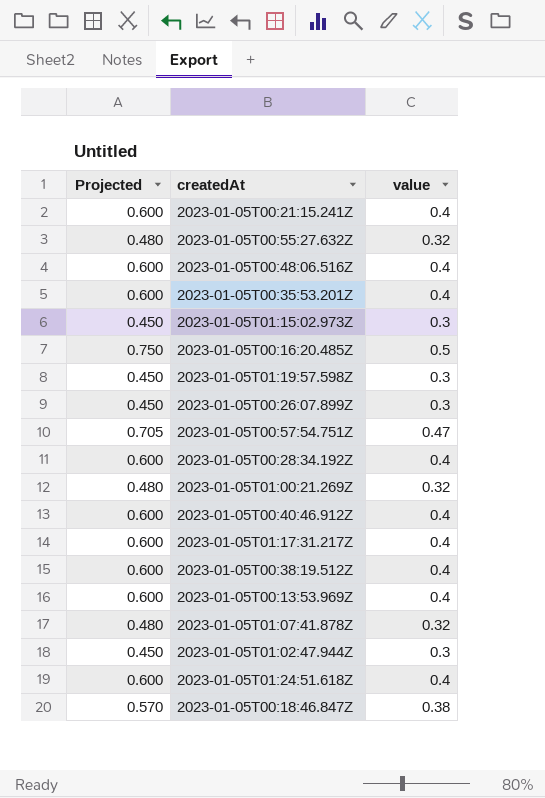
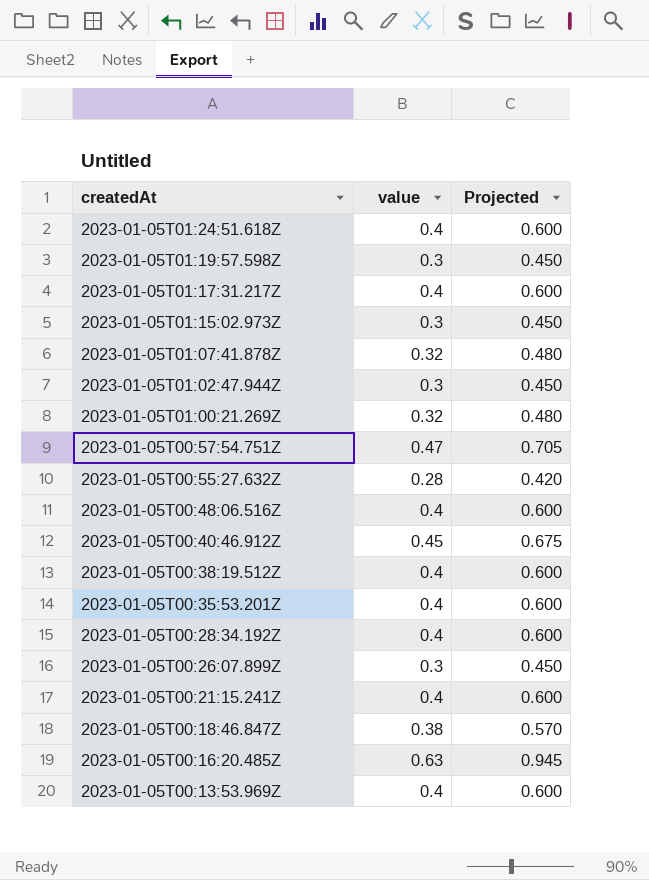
row order: none -> createdAt descending
column Projected | position: 1 -> 3
2023-01-05T00:55:27.632Z | value: 0.32 -> 0.28
2023-01-05T00:55:27.632Z | Projected: 0.480 -> 0.420
2023-01-05T00:40:46.912Z | value: 0.4 -> 0.45
2023-01-05T00:40:46.912Z | Projected: 0.600 -> 0.675
2023-01-05T00:16:20.485Z | value: 0.5 -> 0.63
2023-01-05T00:16:20.485Z | Projected: 0.750 -> 0.945

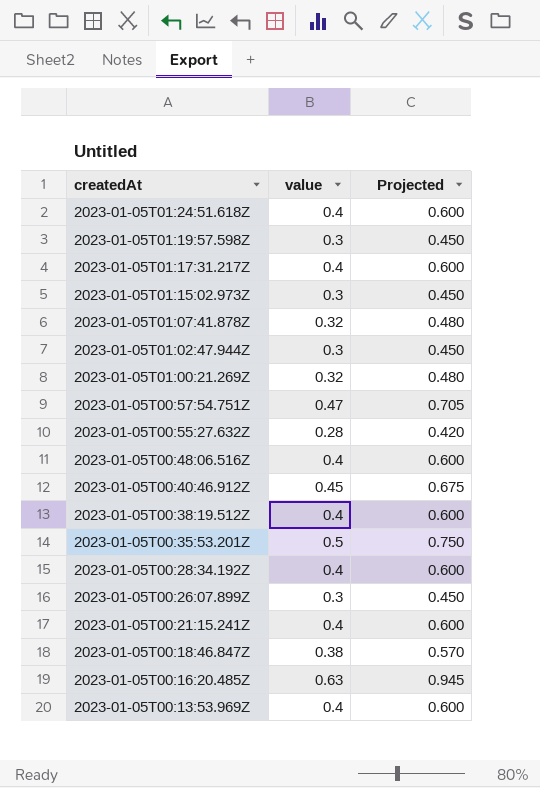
2023-01-05T00:35:53.201Z | value: 0.4 -> 0.5
2023-01-05T00:35:53.201Z | Projected: 0.600 -> 0.750

